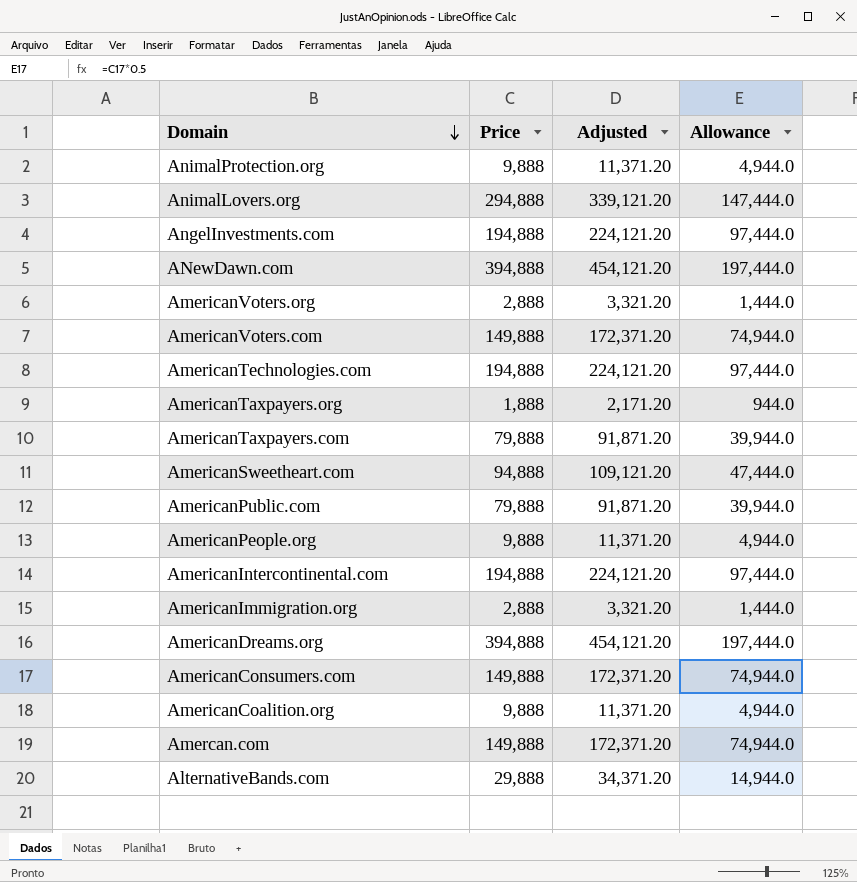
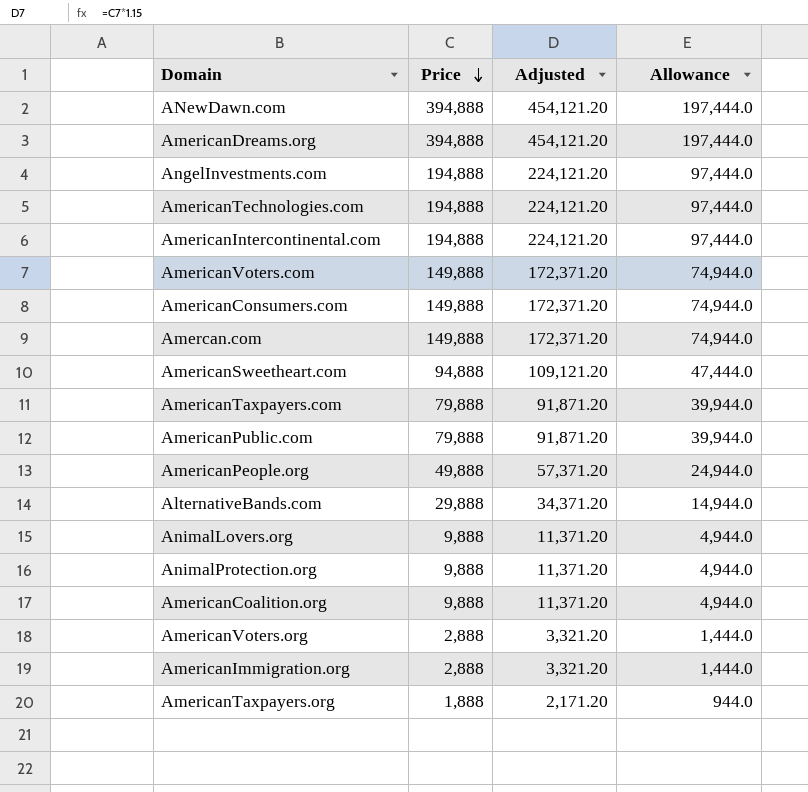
row order: Domain descending -> Price descending
AmericanPeople.org | Price: 9,888 -> 49,888
AmericanPeople.org | Adjusted: 11,371.20 -> 57,371.20
AmericanPeople.org | Allowance: 4,944.0 -> 24,944.0
AnimalLovers.org | Price: 294,888 -> 9,888
AnimalLovers.org | Adjusted: 339,121.20 -> 11,371.20
AnimalLovers.org | Allowance: 147,444.0 -> 4,944.0

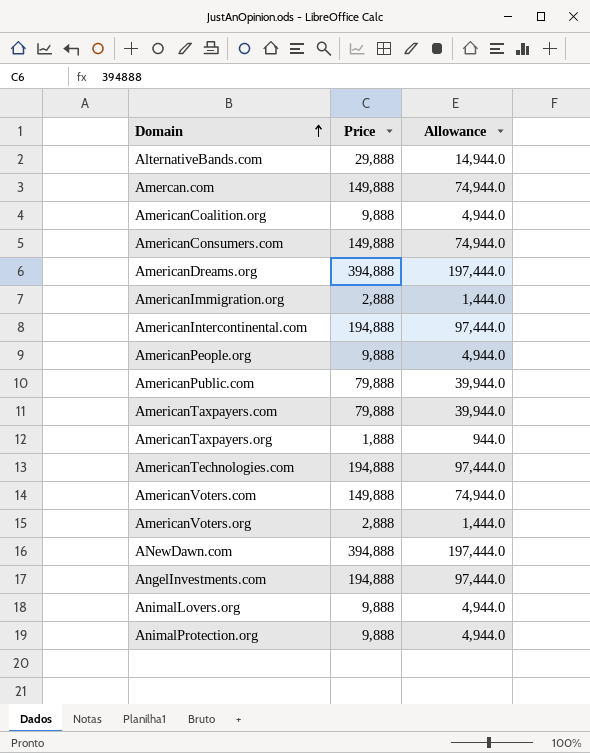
row order: Price descending -> Domain ascending
column Adjusted | formula: [Price] * 1.15 -> none
row AmericanSweetheart.com: 94,888 | 109,121.20 | 47,444.0 -> none
AmericanPeople.org | Price: 49,888 -> 9,888
AmericanPeople.org | Allowance: 24,944.0 -> 4,944.0

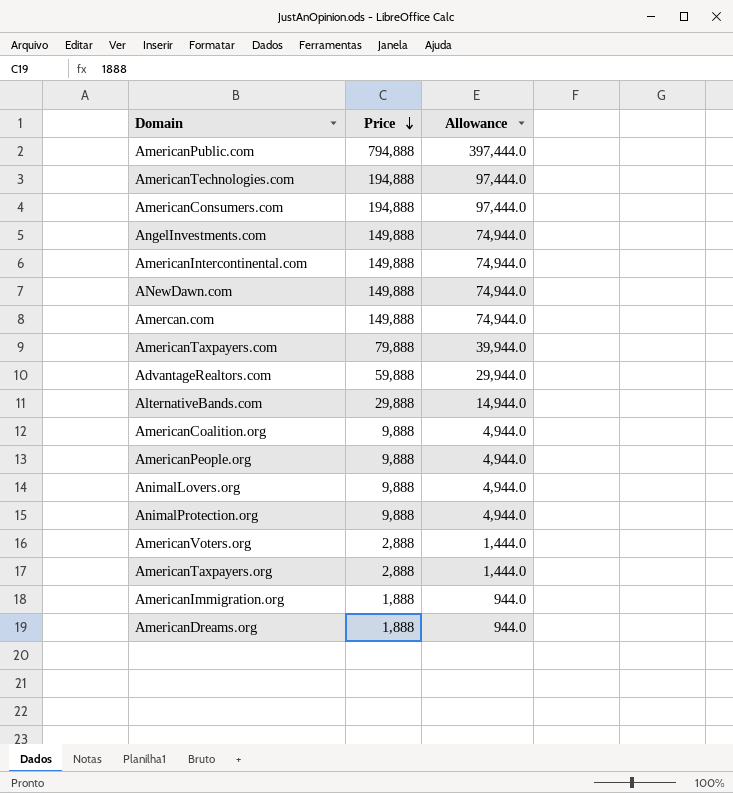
row order: Domain ascending -> Price descending
row AmericanVoters.com: 149,888 | 74,944.0 -> none
AmericanPublic.com | Price: 79,888 -> 794,888
AmericanPublic.com | Allowance: 39,944.0 -> 397,444.0
AmericanConsumers.com | Price: 149,888 -> 194,888
AmericanConsumers.com | Allowance: 74,944.0 -> 97,444.0
AngelInvestments.com | Price: 194,888 -> 149,888
AngelInvestments.com | Allowance: 97,444.0 -> 74,944.0
AmericanIntercontinental.com | Price: 194,888 -> 149,888
AmericanIntercontinental.com | Allowance: 97,444.0 -> 74,944.0
ANewDawn.com | Price: 394,888 -> 149,888
ANewDawn.com | Allowance: 197,444.0 -> 74,944.0
row AdvantageRealtors.com: none -> 59,888 | 29,944.0
AmericanTaxpayers.org | Price: 1,888 -> 2,888
AmericanTaxpayers.org | Allowance: 944.0 -> 1,444.0
AmericanImmigration.org | Price: 2,888 -> 1,888
AmericanImmigration.org | Allowance: 1,444.0 -> 944.0
AmericanDreams.org | Price: 394,888 -> 1,888
AmericanDreams.org | Allowance: 197,444.0 -> 944.0

